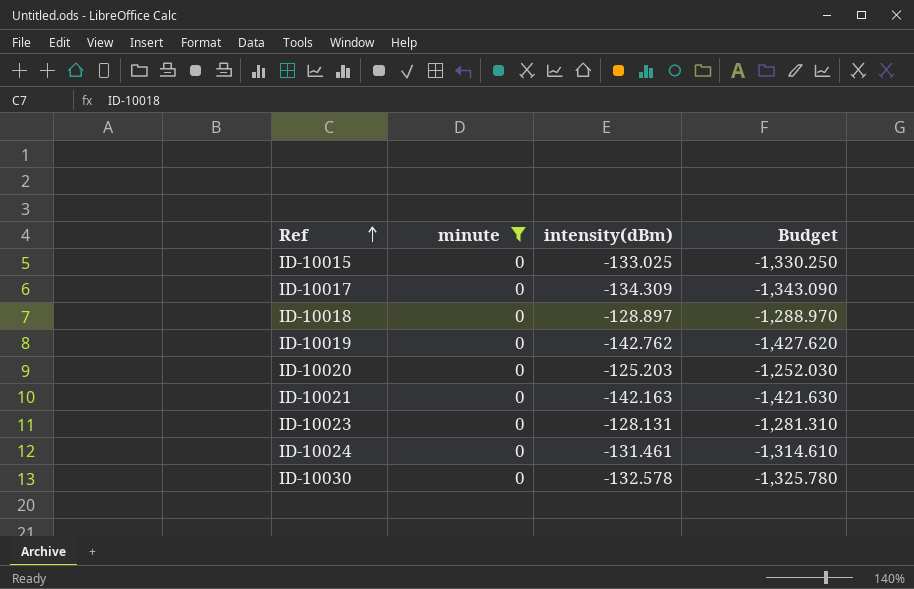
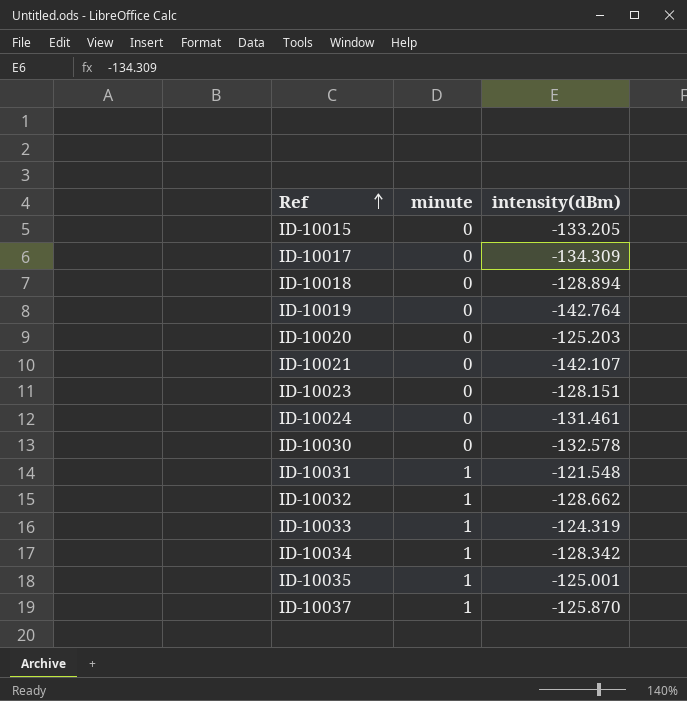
filter: minute = 0 -> none
column Budget | formula: [intensity(dBm)] * 10 -> none
ID-10015 | intensity(dBm): -133.025 -> -133.205
ID-10018 | intensity(dBm): -128.897 -> -128.894
ID-10019 | intensity(dBm): -142.762 -> -142.764
ID-10021 | intensity(dBm): -142.163 -> -142.107
ID-10023 | intensity(dBm): -128.131 -> -128.151

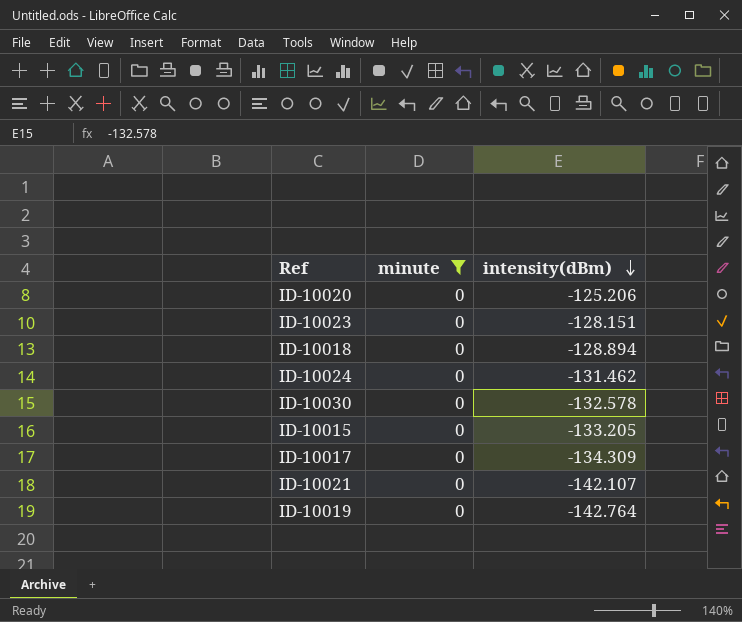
filter: none -> minute = 0
row order: Ref ascending -> intensity(dBm) descending
ID-10020 | intensity(dBm): -125.203 -> -125.206
ID-10024 | intensity(dBm): -131.461 -> -131.462

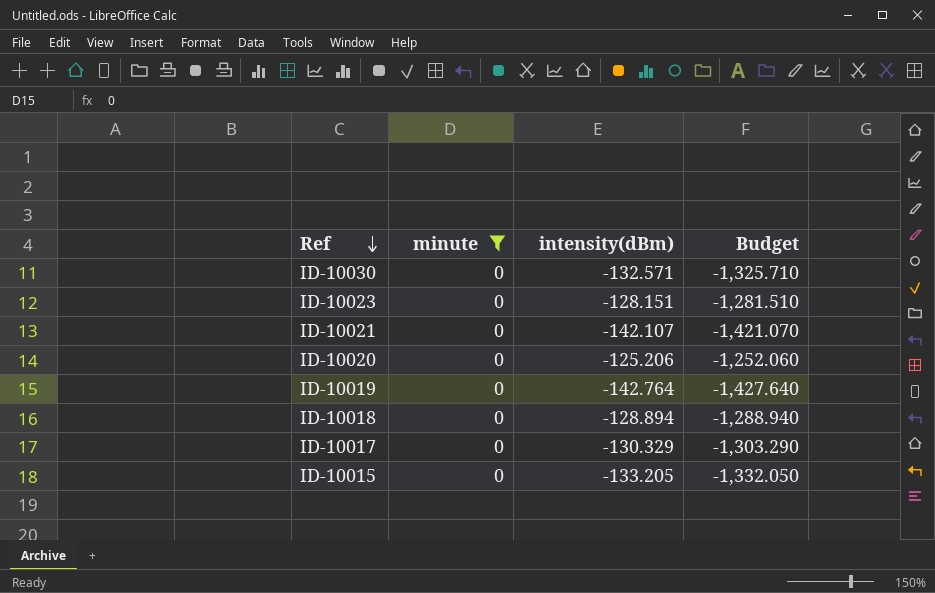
row order: intensity(dBm) descending -> Ref descending
column Budget | formula: none -> [intensity(dBm)] * 10
row ID-10024: 0 | -131.462 -> none
ID-10030 | intensity(dBm): -132.578 -> -132.571
ID-10017 | intensity(dBm): -134.309 -> -130.329

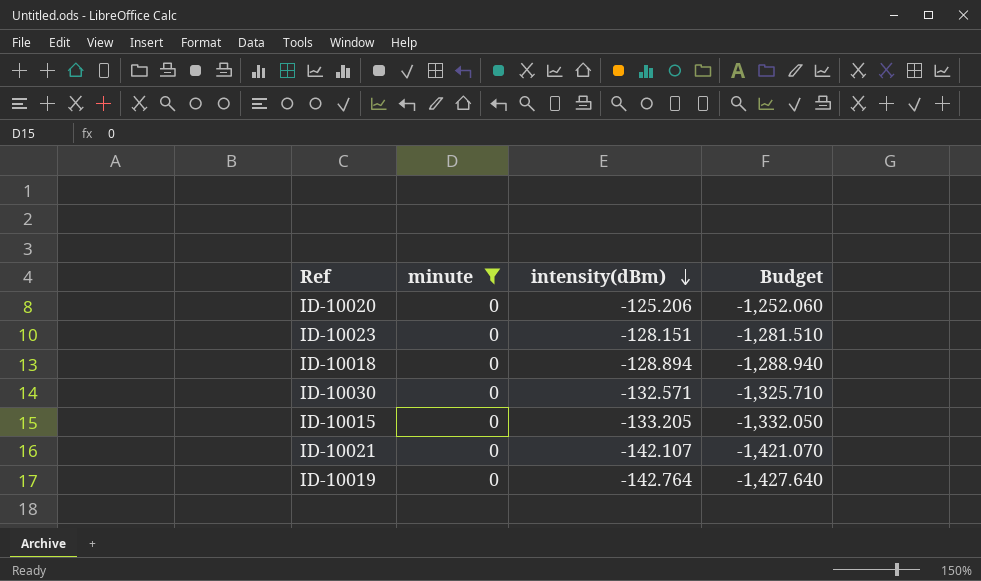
row order: Ref descending -> intensity(dBm) descending
row ID-10017: 0 | -130.329 | -1,303.290 -> none

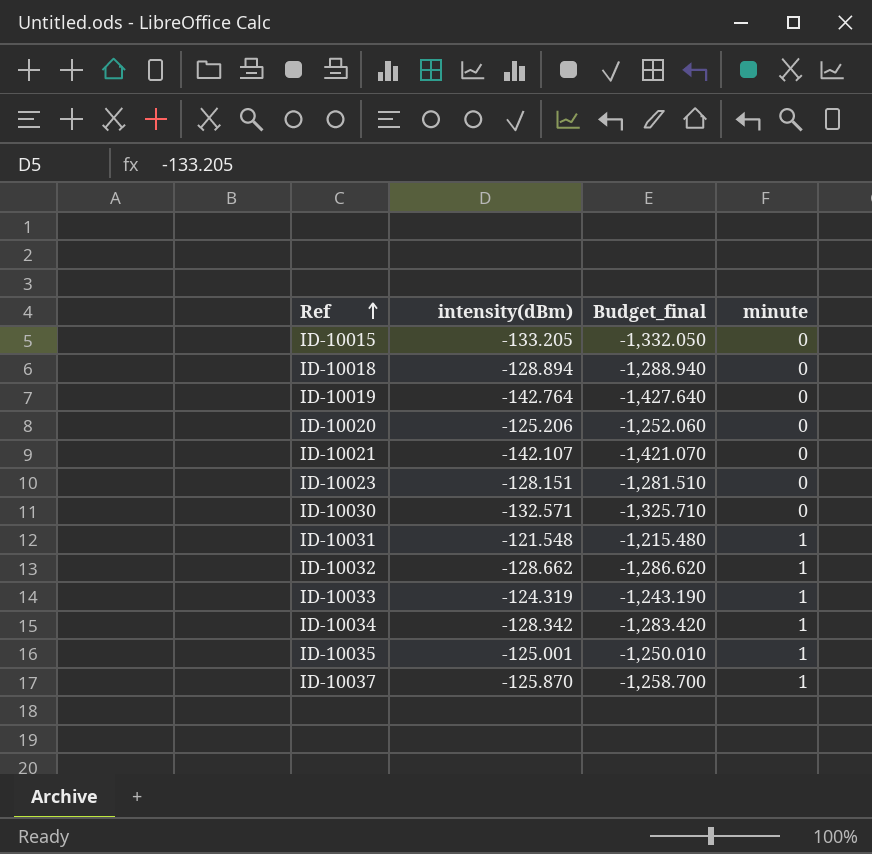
filter: minute = 0 -> none
row order: intensity(dBm) descending -> Ref ascending
column name: Budget -> Budget_final
column minute | position: 2 -> 4

